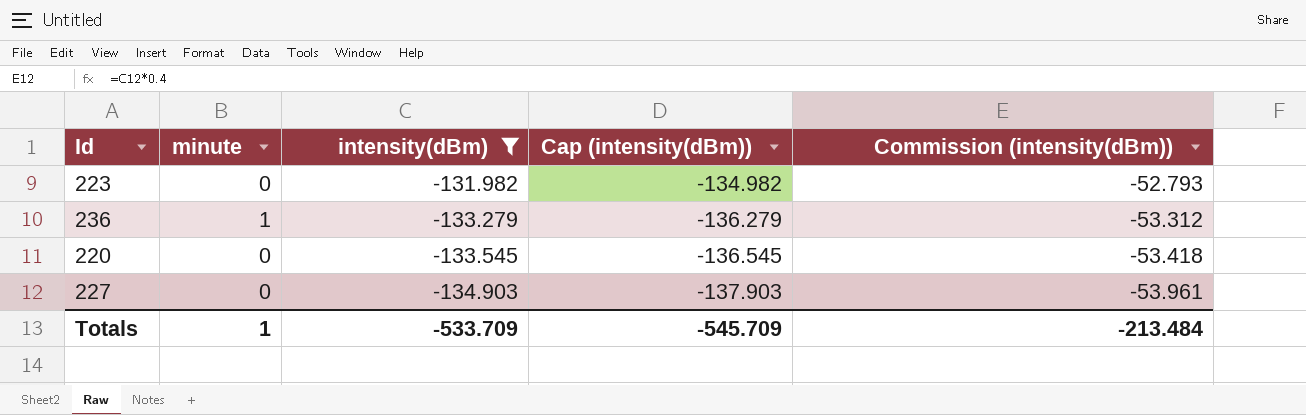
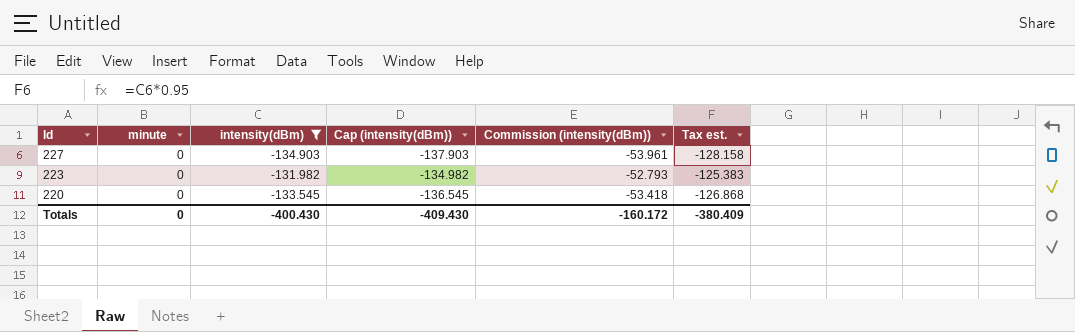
row order: intensity(dBm) descending -> Id descending
column Tax est. | formula: none -> [intensity(dBm)] * 0.95
row 236: 1 | -133.279 | -136.279 | -53.312 -> none
Totals | minute: 1 -> 0
Totals | intensity(dBm): -533.709 -> -400.430
Totals | Cap (intensity(dBm)): -545.709 -> -409.430
Totals | Commission (intensity(dBm)): -213.484 -> -160.172

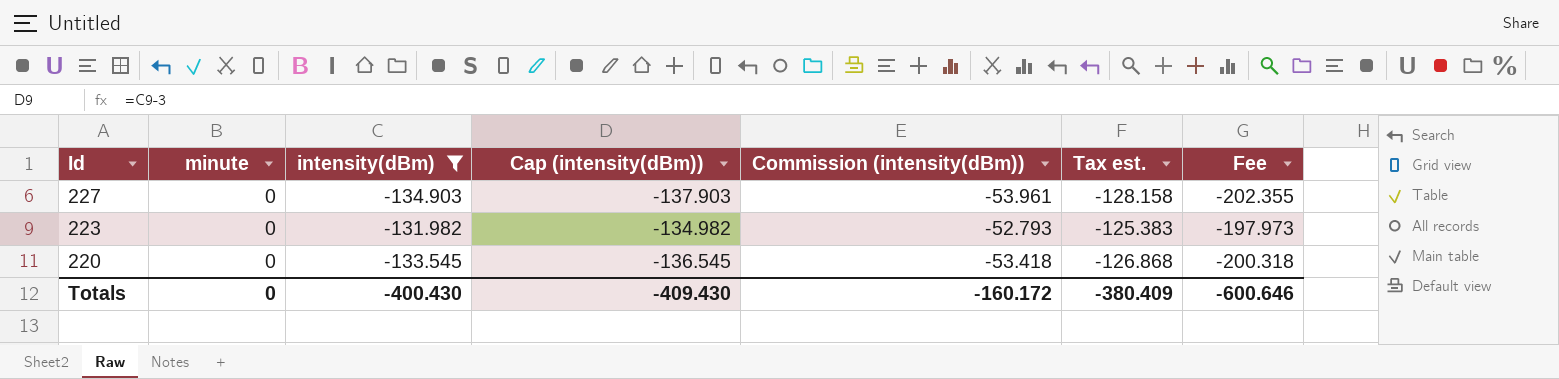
column Fee | formula: none -> [intensity(dBm)] * 1.5

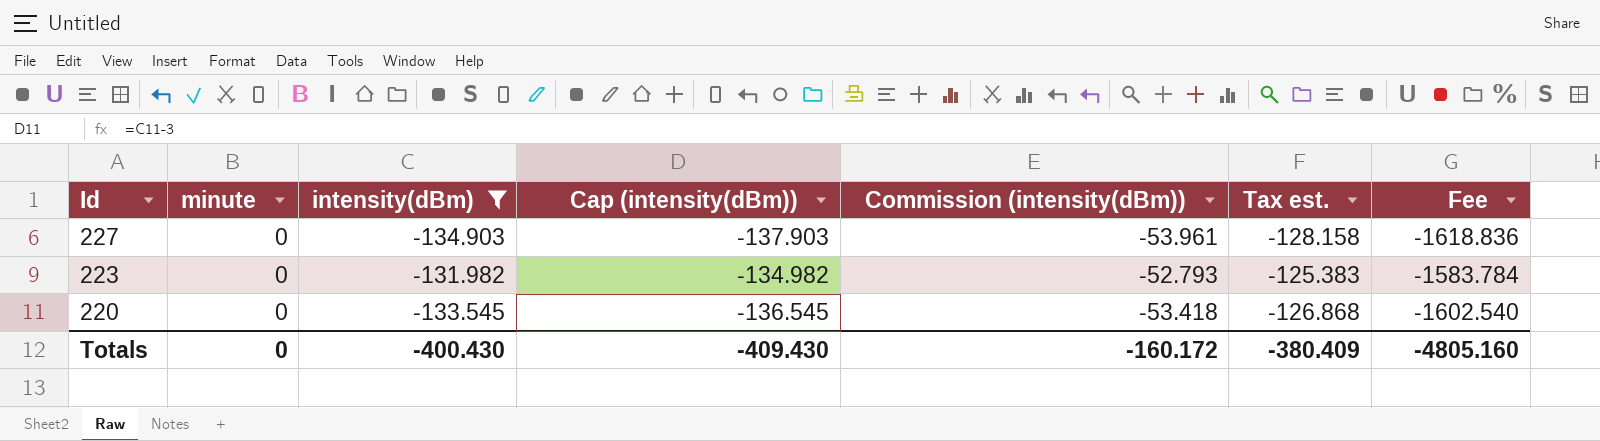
column Fee | formula: [intensity(dBm)] * 1.5 -> [intensity(dBm)] * 12
Totals | Fee: -600.646 -> -4805.160

